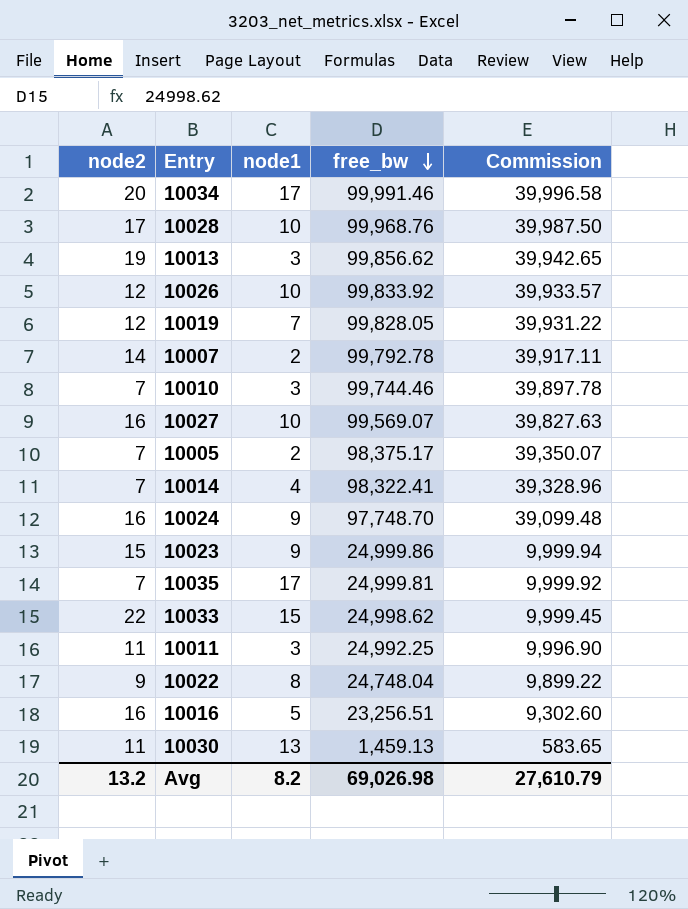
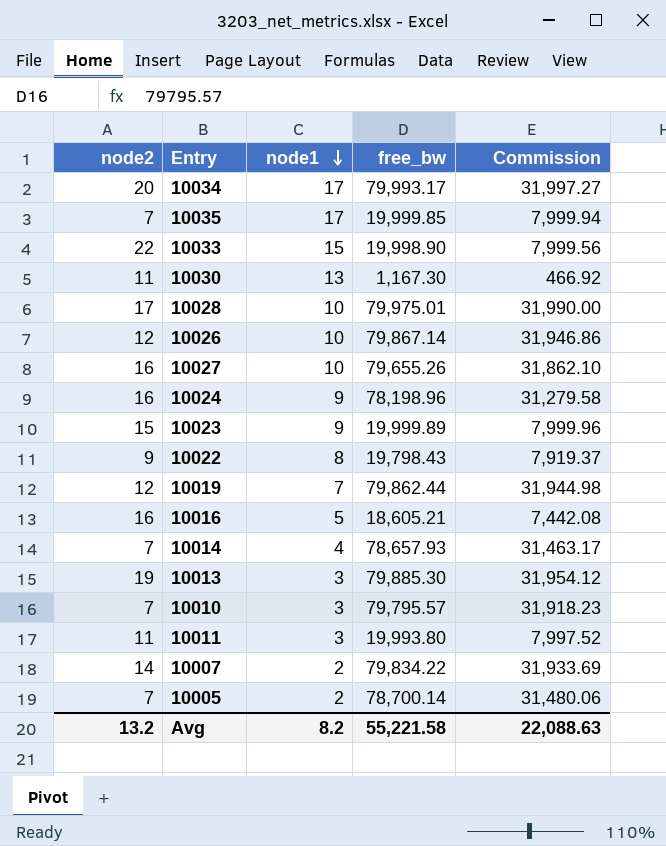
row order: free_bw descending -> node1 descending
10034 | free_bw: 99,991.46 -> 79,993.17
10034 | Commission: 39,996.58 -> 31,997.27
10035 | free_bw: 24,999.81 -> 19,999.85
10035 | Commission: 9,999.92 -> 7,999.94
10033 | free_bw: 24,998.62 -> 19,998.90
10033 | Commission: 9,999.45 -> 7,999.56
10030 | free_bw: 1,459.13 -> 1,167.30
10030 | Commission: 583.65 -> 466.92
10028 | free_bw: 99,968.76 -> 79,975.01
10028 | Commission: 39,987.50 -> 31,990.00
10026 | free_bw: 99,833.92 -> 79,867.14
10026 | Commission: 39,933.57 -> 31,946.86
10027 | free_bw: 99,569.07 -> 79,655.26
10027 | Commission: 39,827.63 -> 31,862.10
10024 | free_bw: 97,748.70 -> 78,198.96
10024 | Commission: 39,099.48 -> 31,279.58
10023 | free_bw: 24,999.86 -> 19,999.89
10023 | Commission: 9,999.94 -> 7,999.96
10022 | free_bw: 24,748.04 -> 19,798.43
10022 | Commission: 9,899.22 -> 7,919.37
10019 | free_bw: 99,828.05 -> 79,862.44
10019 | Commission: 39,931.22 -> 31,944.98
10016 | free_bw: 23,256.51 -> 18,605.21
10016 | Commission: 9,302.60 -> 7,442.08
10014 | free_bw: 98,322.41 -> 78,657.93
10014 | Commission: 39,328.96 -> 31,463.17
10013 | free_bw: 99,856.62 -> 79,885.30
10013 | Commission: 39,942.65 -> 31,954.12
10010 | free_bw: 99,744.46 -> 79,795.57
10010 | Commission: 39,897.78 -> 31,918.23
10011 | free_bw: 24,992.25 -> 19,993.80
10011 | Commission: 9,996.90 -> 7,997.52
10007 | free_bw: 99,792.78 -> 79,834.22
10007 | Commission: 39,917.11 -> 31,933.69
10005 | free_bw: 98,375.17 -> 78,700.14
10005 | Commission: 39,350.07 -> 31,480.06
Avg | free_bw: 69,026.98 -> 55,221.58
Avg | Commission: 27,610.79 -> 22,088.63

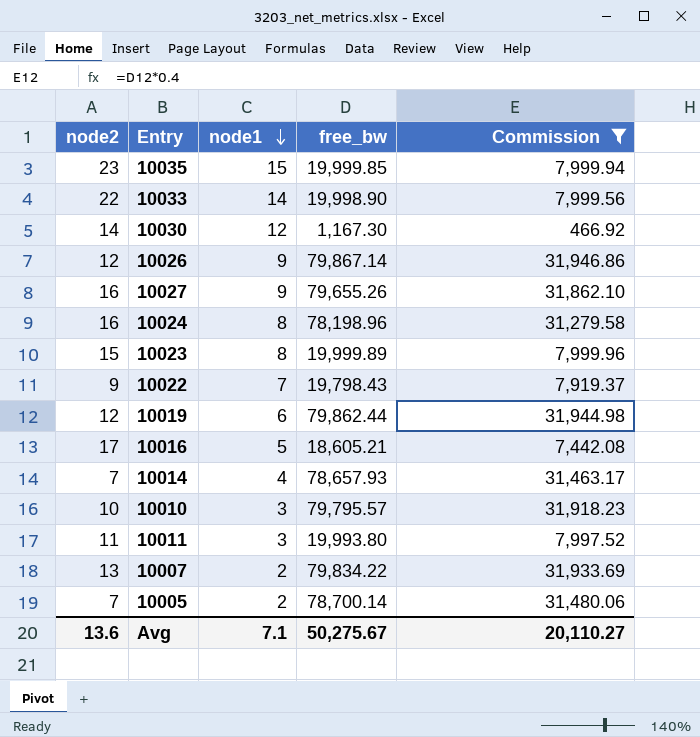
filter: none -> Commission <= 31,946.86
10035 | node2: 7 -> 23
10035 | node1: 17 -> 15
10033 | node1: 15 -> 14
10030 | node2: 11 -> 14
10030 | node1: 13 -> 12
10026 | node1: 10 -> 9
10027 | node1: 10 -> 9
10024 | node1: 9 -> 8
10023 | node1: 9 -> 8
10022 | node1: 8 -> 7
10019 | node1: 7 -> 6
10016 | node2: 16 -> 17
10010 | node2: 7 -> 10
10007 | node2: 14 -> 13
Avg | node2: 13.2 -> 13.6
Avg | node1: 8.2 -> 7.1
Avg | free_bw: 55,221.58 -> 50,275.67
Avg | Commission: 22,088.63 -> 20,110.27

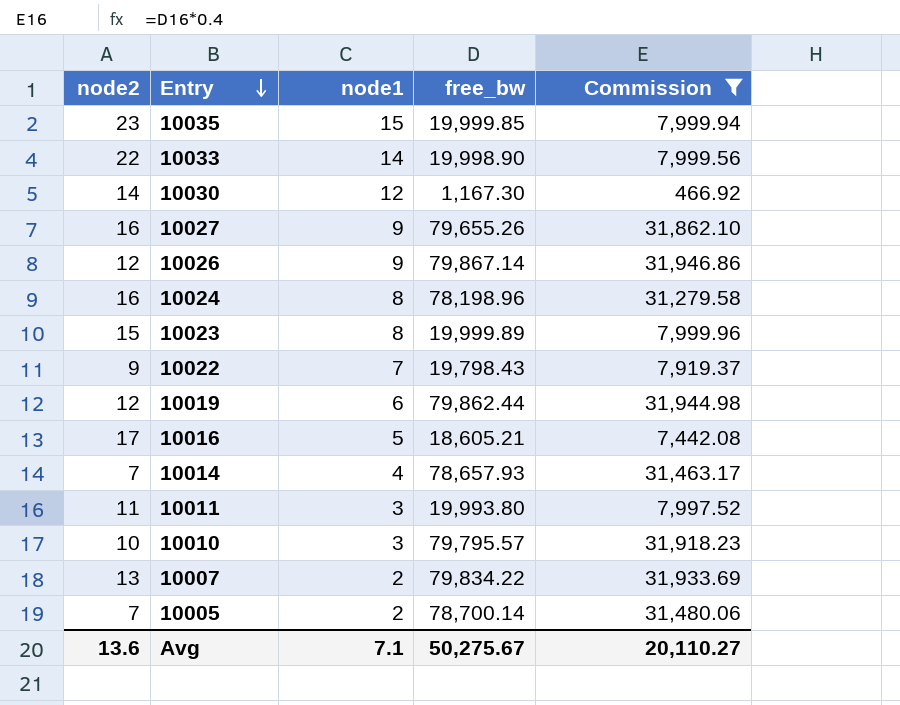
row order: node1 descending -> Entry descending

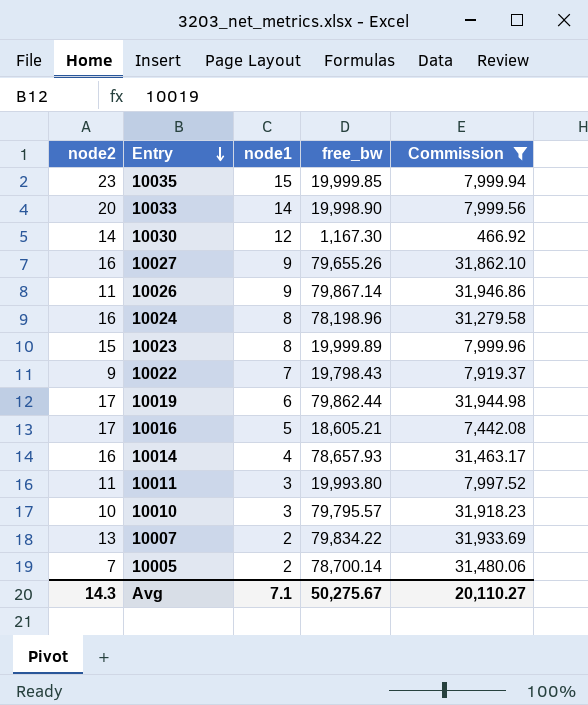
10033 | node2: 22 -> 20
10026 | node2: 12 -> 11
10019 | node2: 12 -> 17
10014 | node2: 7 -> 16
Avg | node2: 13.6 -> 14.3

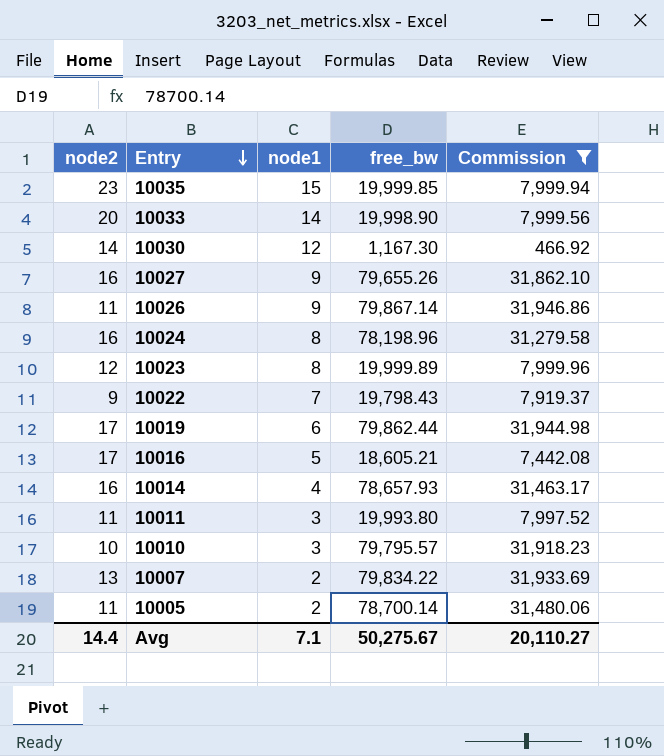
10023 | node2: 15 -> 12
10005 | node2: 7 -> 11
Avg | node2: 14.3 -> 14.4

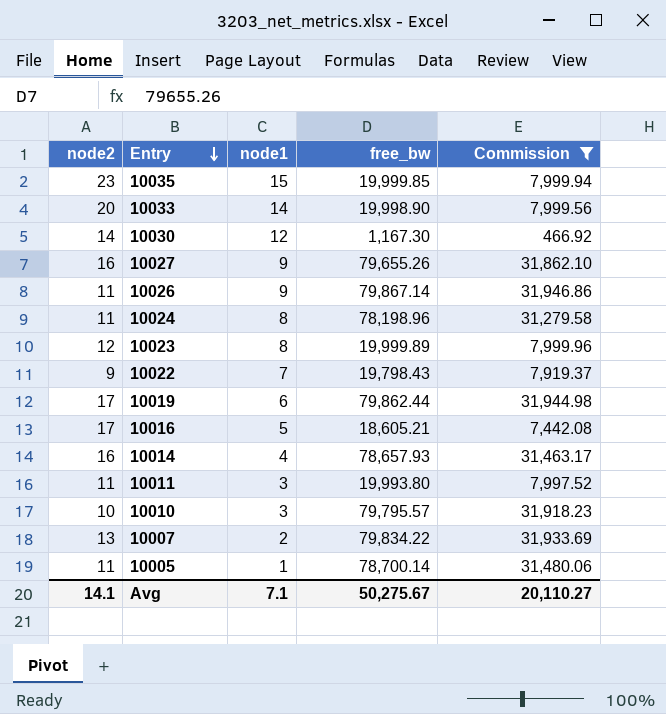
10024 | node2: 16 -> 11
10005 | node1: 2 -> 1
Avg | node2: 14.4 -> 14.1

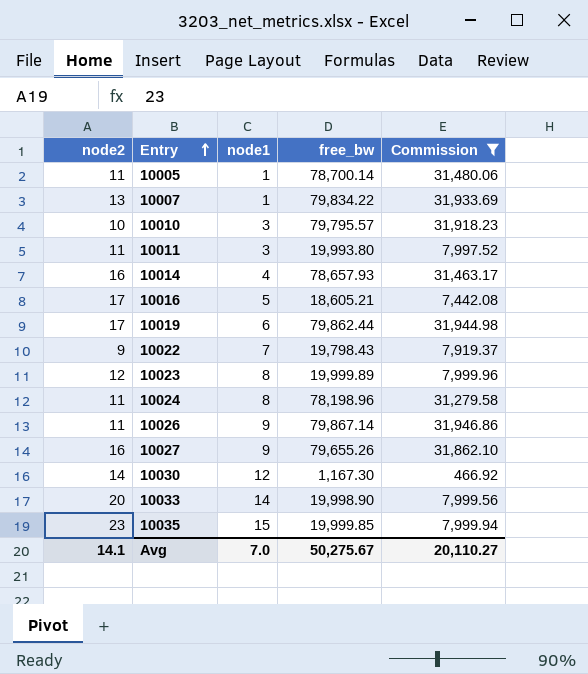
row order: Entry descending -> Entry ascending
10007 | node1: 2 -> 1
Avg | node1: 7.1 -> 7.0

